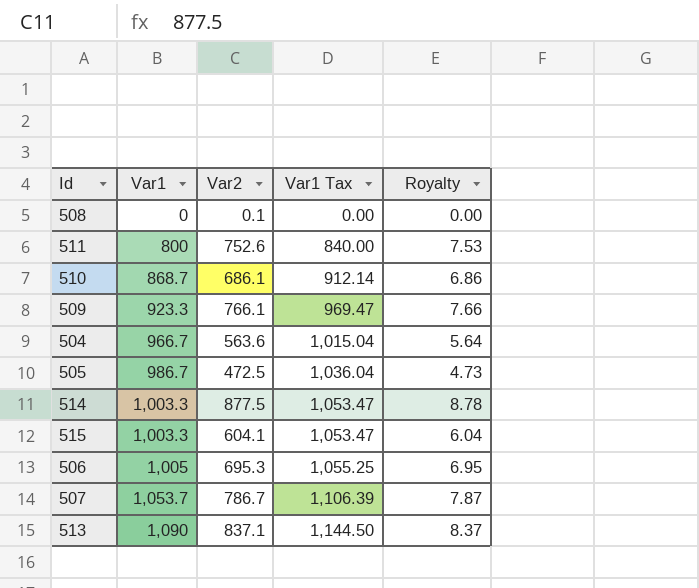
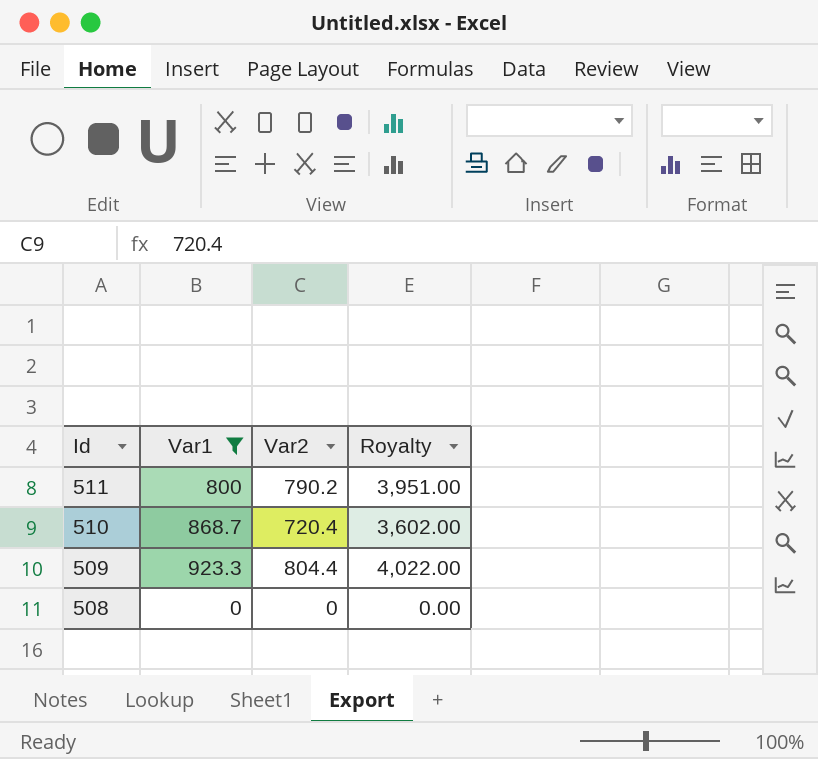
filter: none -> Var1 <= 923.3
row order: Var1 ascending -> Id descending
column Var1 Tax | formula: [Var1] * 1.05 -> none
column Royalty | formula: [Var2] * 0.01 -> [Var2] * 5
511 | Var2: 752.6 -> 790.2
510 | Var2: 686.1 -> 720.4
509 | Var2: 766.1 -> 804.4
508 | Var2: 0.1 -> 0

